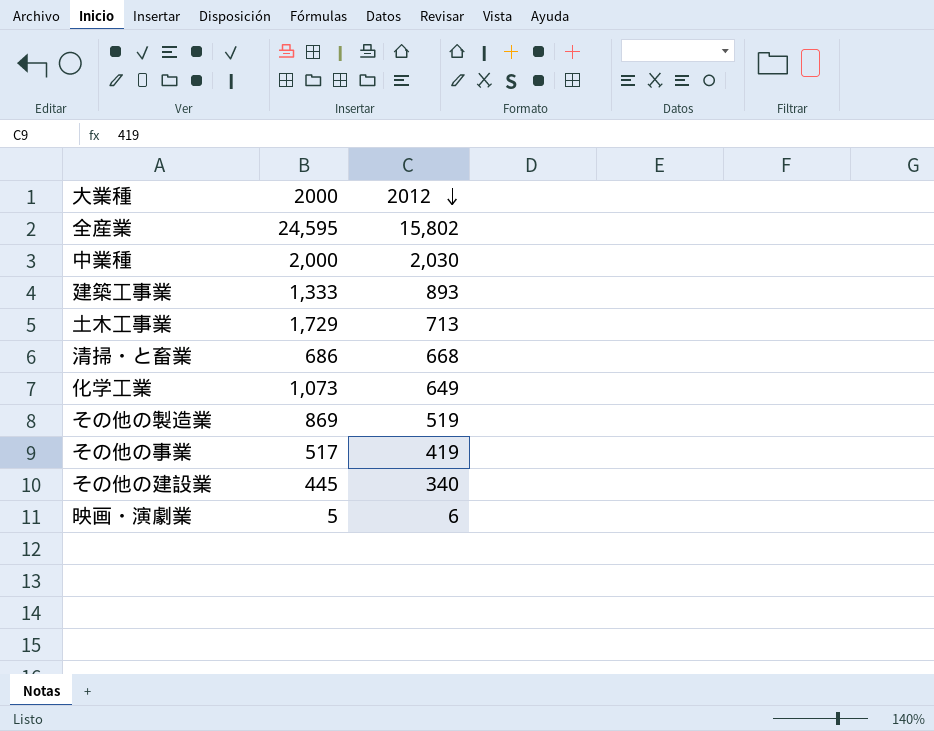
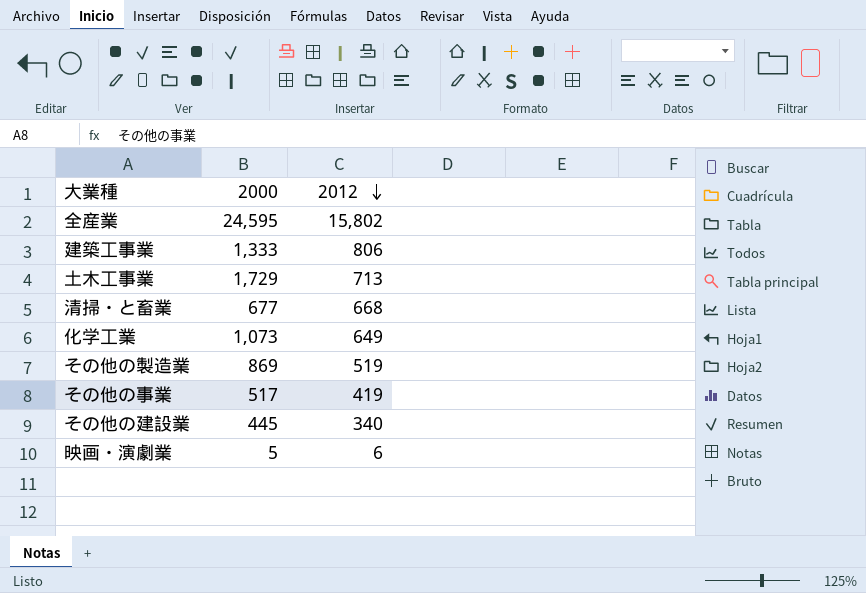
row 中業種: 2,000 | 2,030 -> none
建築工事業 | 2012: 893 -> 806
清掃・と畜業 | 2000: 686 -> 677

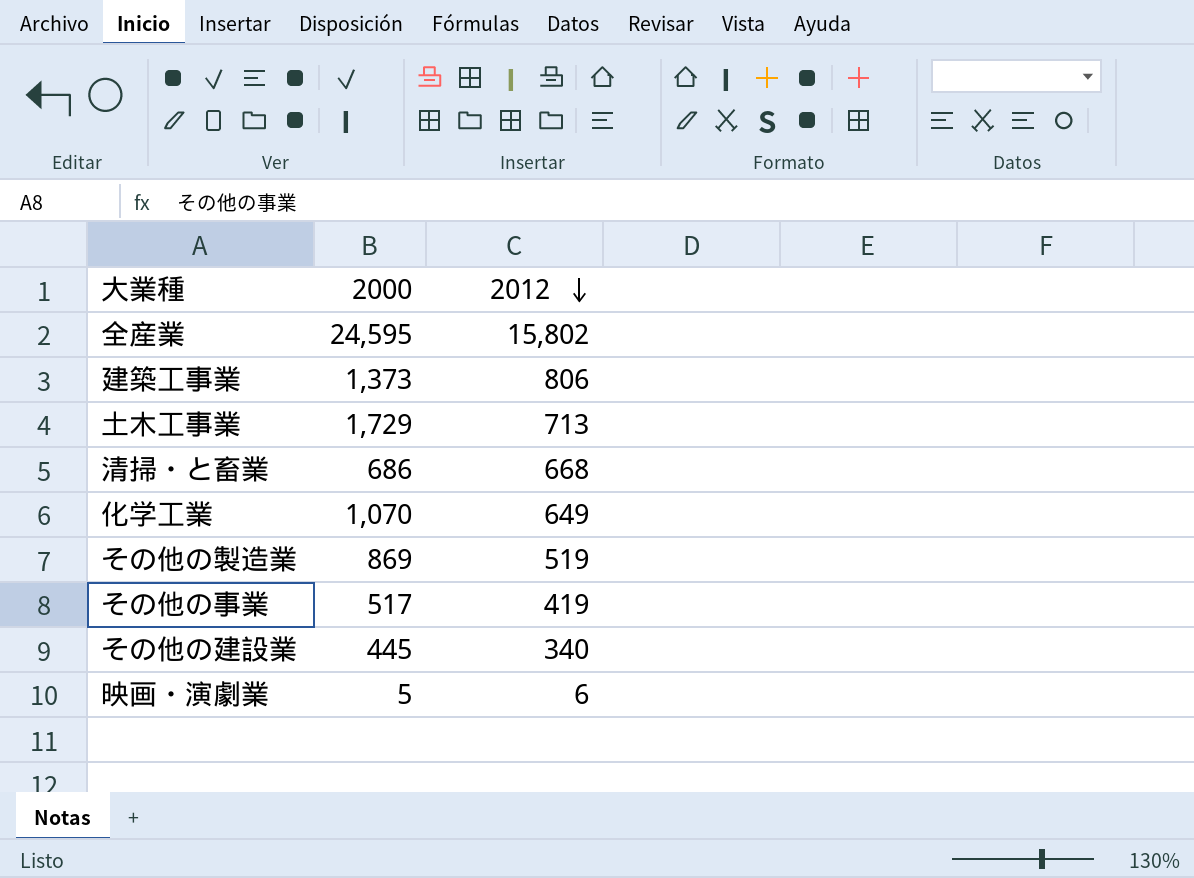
建築工事業 | 2000: 1,333 -> 1,373
清掃・と畜業 | 2000: 677 -> 686
化学工業 | 2000: 1,073 -> 1,070

